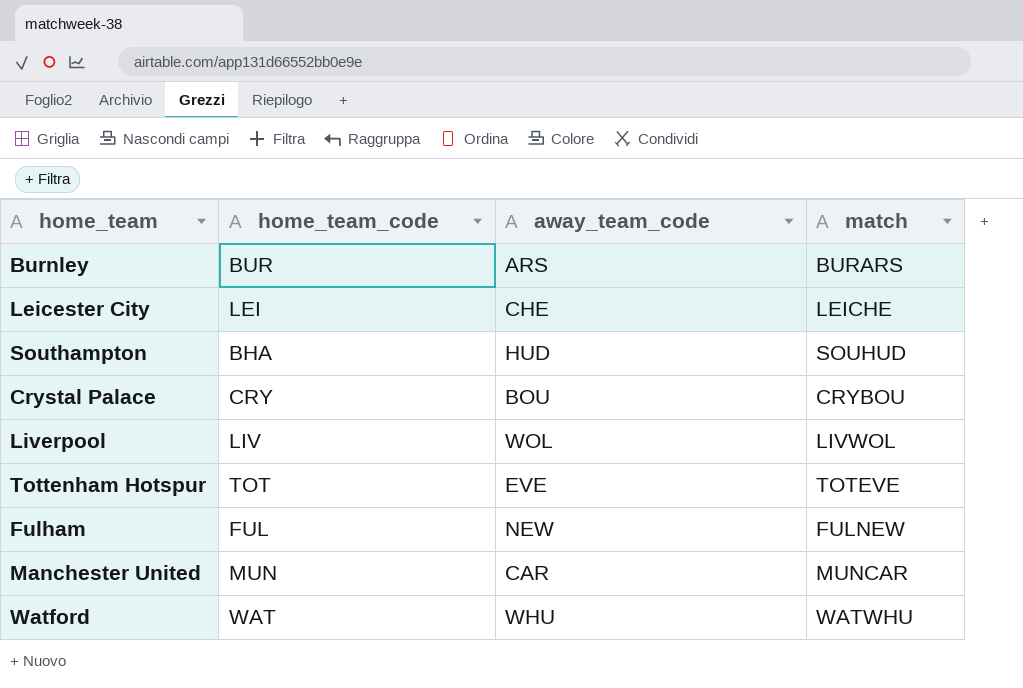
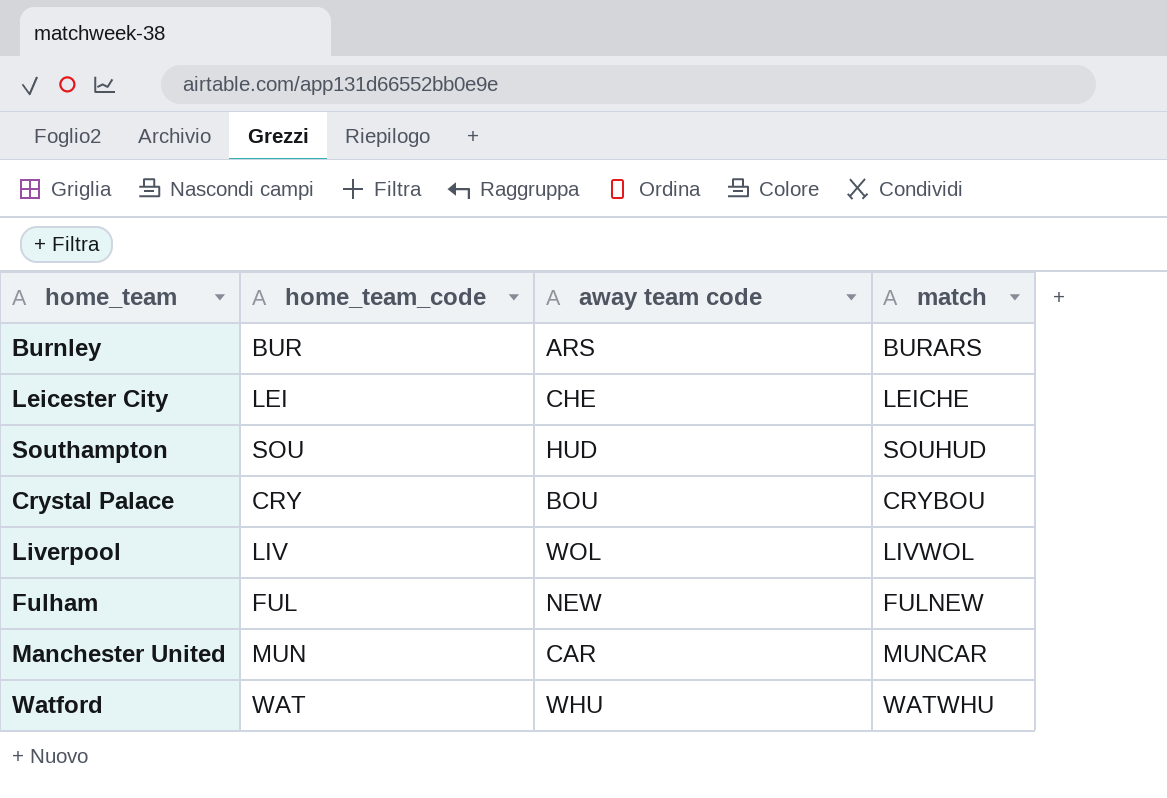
column name: away_team_code -> away team code
row Tottenham Hotspur: TOT | EVE | TOTEVE -> none
Southampton | home_team_code: BHA -> SOU

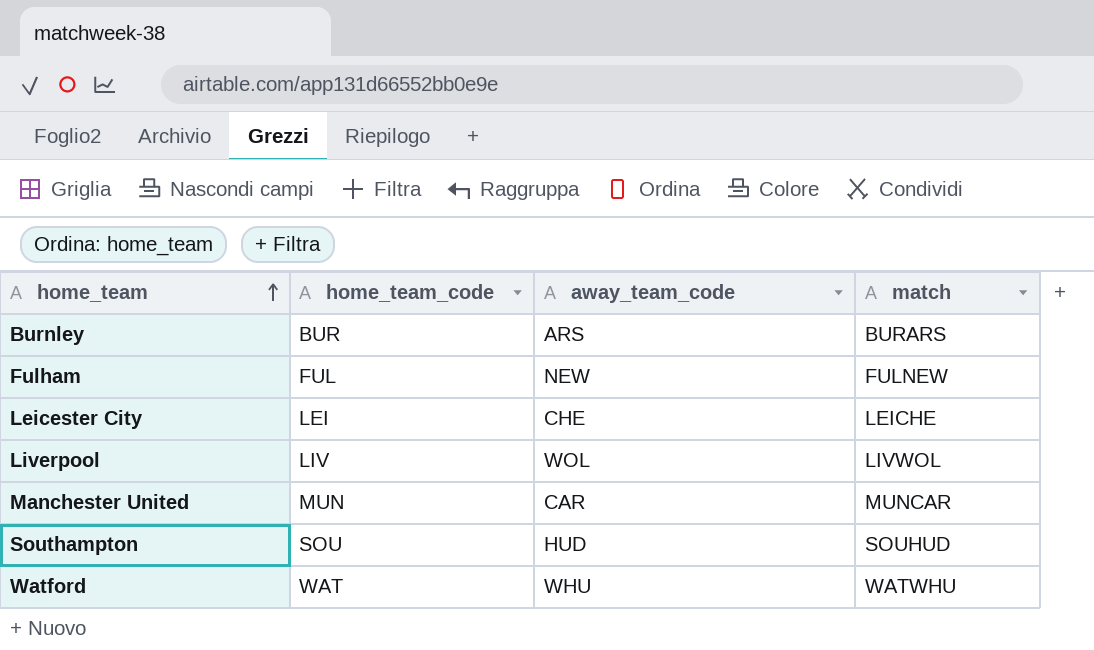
row order: none -> home_team ascending
column name: away team code -> away_team_code
row Crystal Palace: CRY | BOU | CRYBOU -> none

